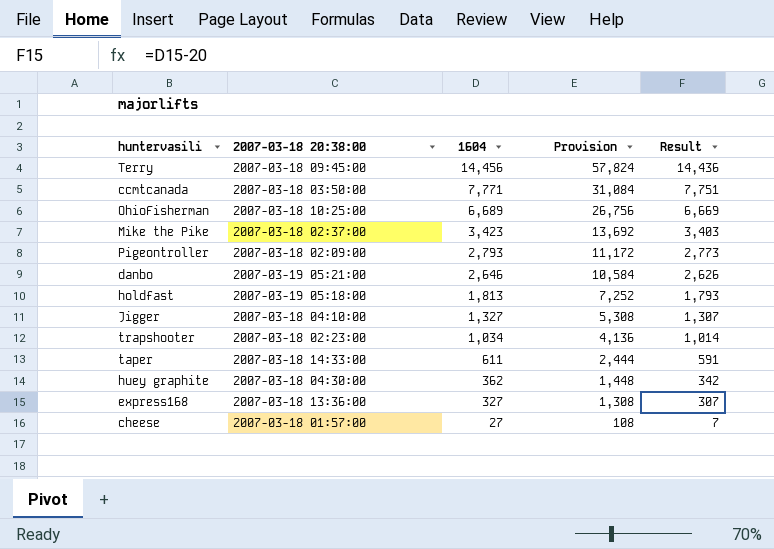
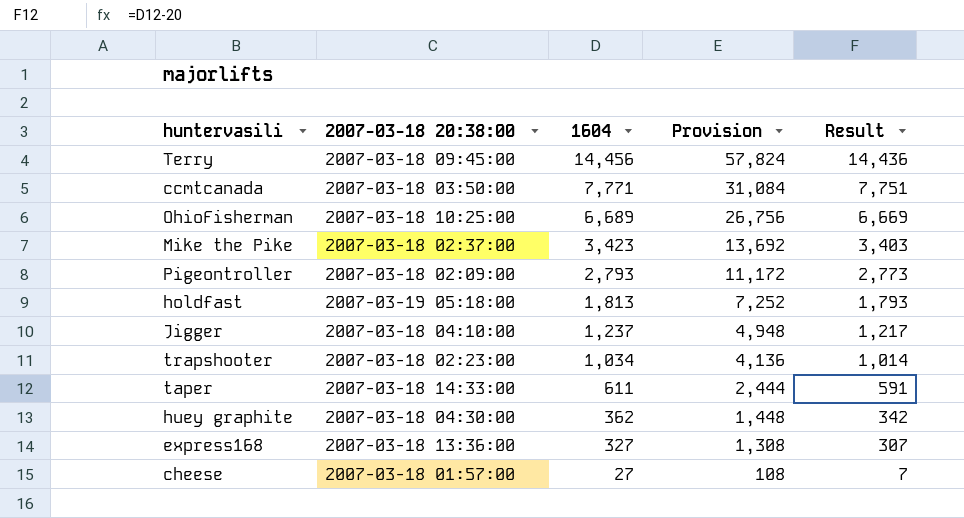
row danbo: 2007-03-19 05:21:00 | 2,646 | 10,584 | 2,626 -> none
Jigger | 1604: 1,327 -> 1,237
Jigger | Provision: 5,308 -> 4,948
Jigger | Result: 1,307 -> 1,217

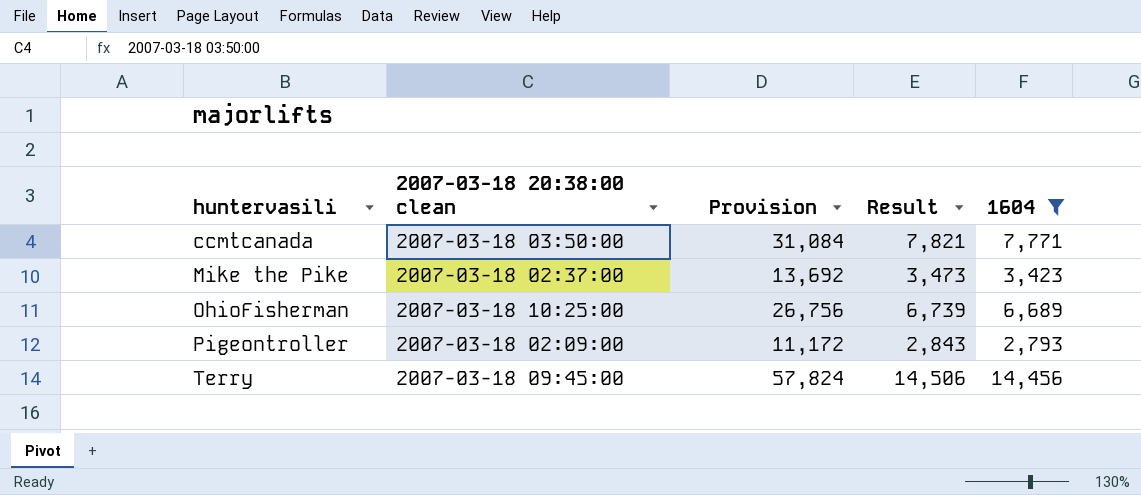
filter: none -> 1604 >= 2,793
row order: 1604 descending -> huntervasili ascending
column name: 2007-03-18 20:38:00 -> 2007-03-18 20:38:00 clean
column Result | formula: [1604] - 20 -> [1604] + 50
column 1604 | position: 3 -> 5

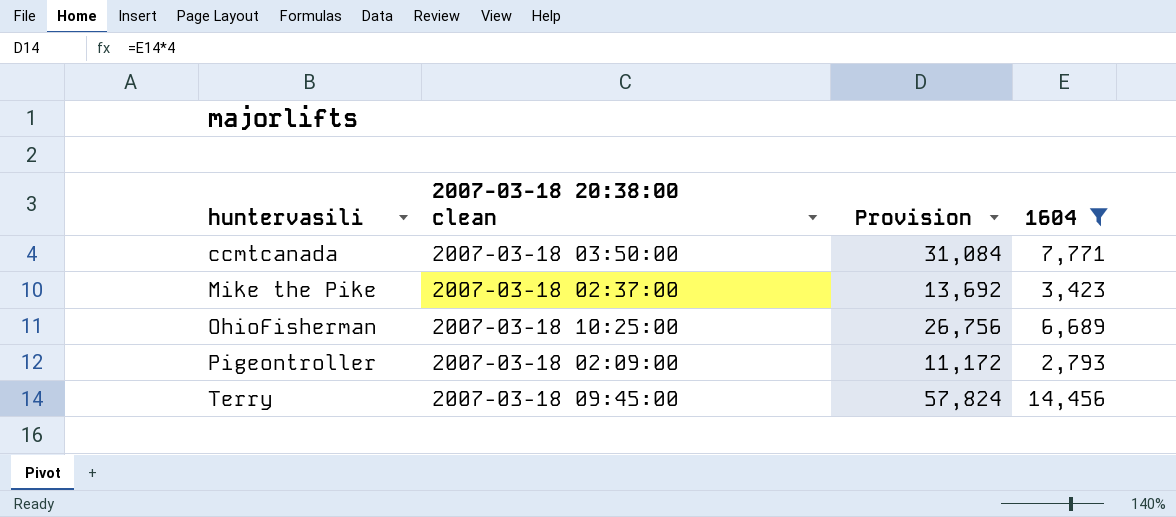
column Result | formula: [1604] + 50 -> none

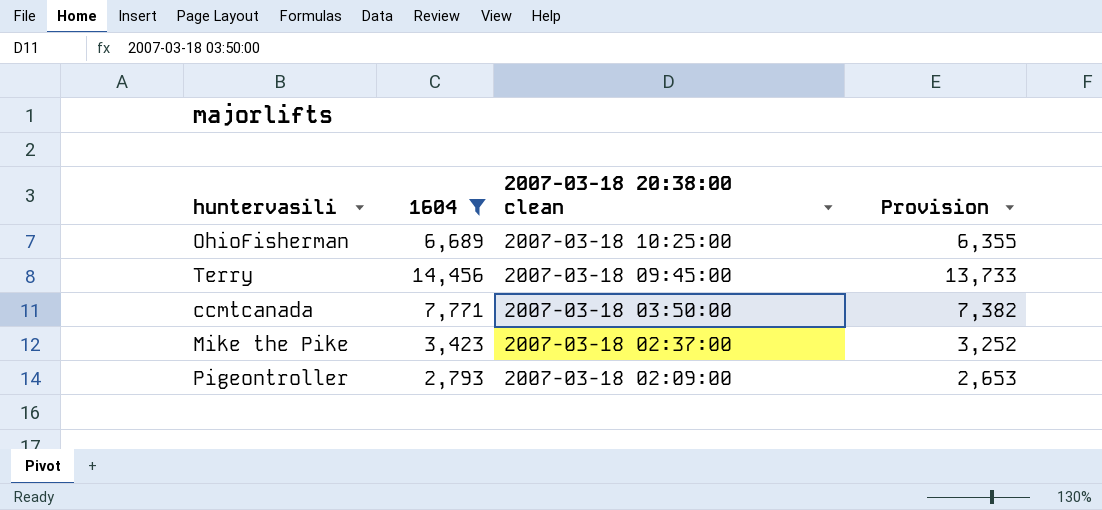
row order: huntervasili ascending -> 2007-03-18 20:38:00 clean descending
column 1604 | position: 4 -> 2
column Provision | formula: [1604] * 4 -> [1604] * 0.95

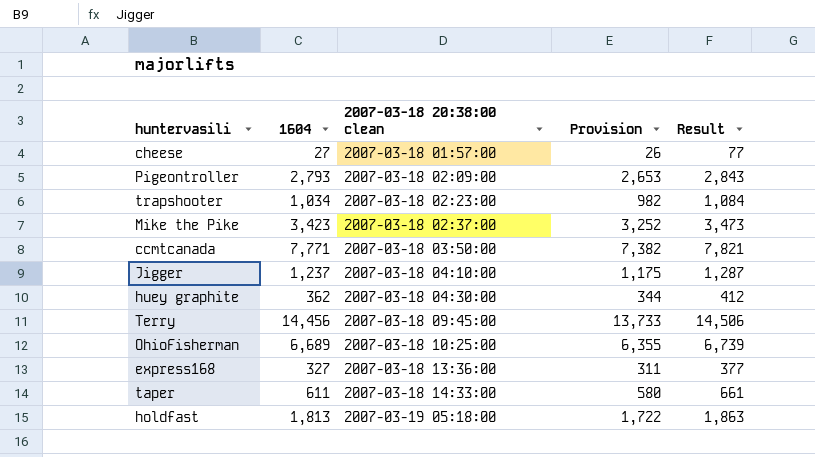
filter: 1604 >= 2,793 -> none
row order: 2007-03-18 20:38:00 clean descending -> 2007-03-18 20:38:00 clean ascending
column Result | formula: none -> [1604] + 50

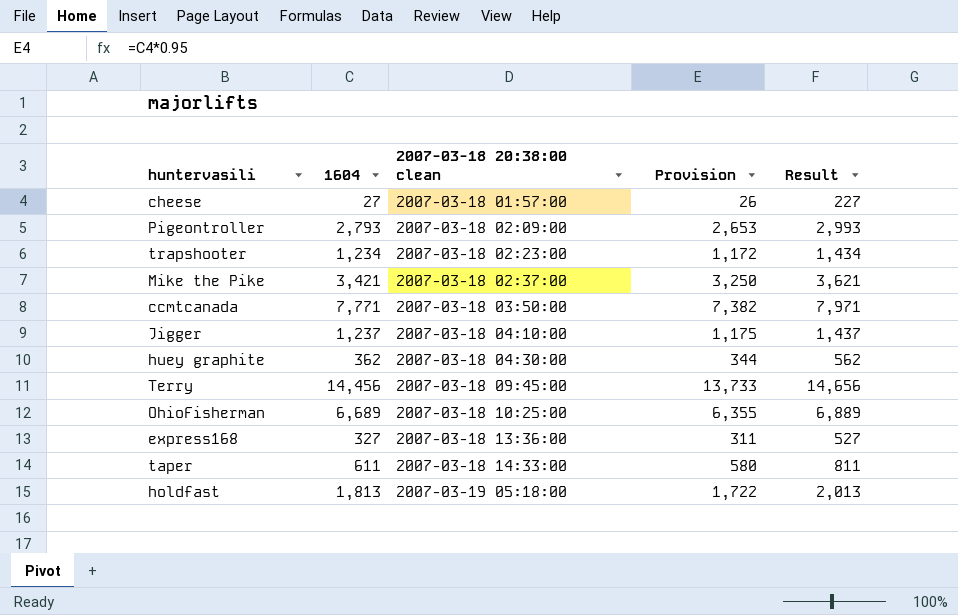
column Result | formula: [1604] + 50 -> [1604] + 200
trapshooter | 1604: 1,034 -> 1,234
trapshooter | Provision: 982 -> 1,172
Mike the Pike | 1604: 3,423 -> 3,421
Mike the Pike | Provision: 3,252 -> 3,250

